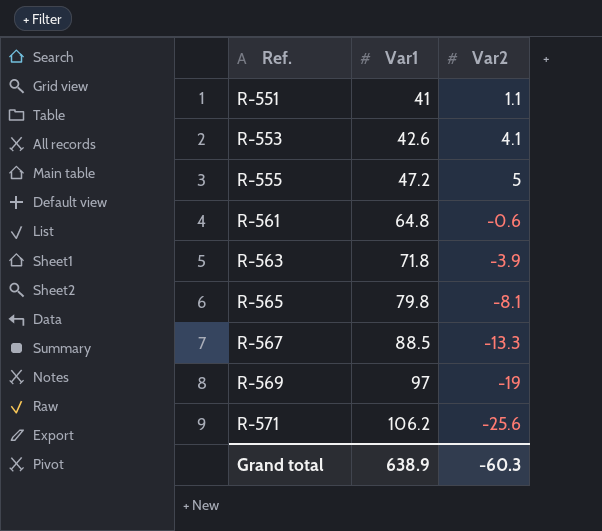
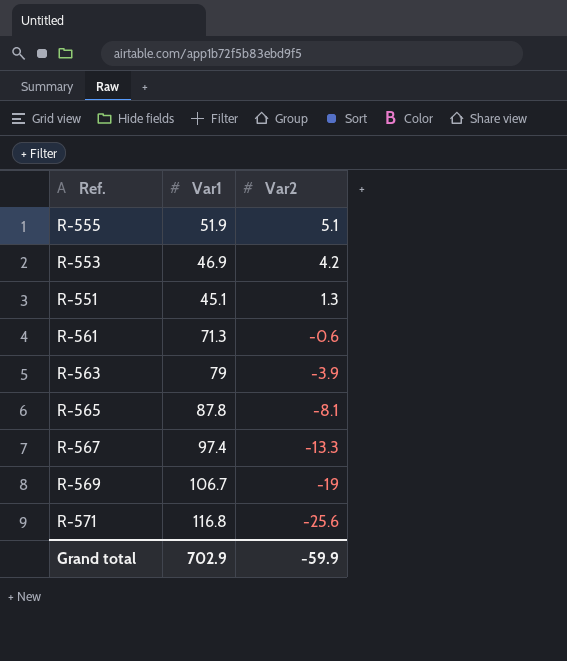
row order: Ref. ascending -> Var2 descending
R-555 | Var1: 47.2 -> 51.9
R-555 | Var2: 5 -> 5.1
R-553 | Var1: 42.6 -> 46.9
R-553 | Var2: 4.1 -> 4.2
R-551 | Var1: 41 -> 45.1
R-551 | Var2: 1.1 -> 1.3
R-561 | Var1: 64.8 -> 71.3
R-563 | Var1: 71.8 -> 79
R-565 | Var1: 79.8 -> 87.8
R-567 | Var1: 88.5 -> 97.4
R-569 | Var1: 97 -> 106.7
R-571 | Var1: 106.2 -> 116.8
Grand total | Var1: 638.9 -> 702.9
Grand total | Var2: -60.3 -> -59.9

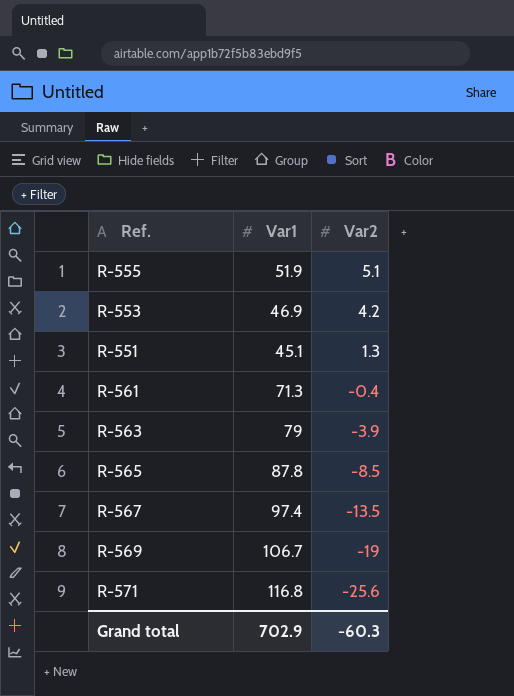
R-561 | Var2: -0.6 -> -0.4
R-565 | Var2: -8.1 -> -8.5
R-567 | Var2: -13.3 -> -13.5
Grand total | Var2: -59.9 -> -60.3

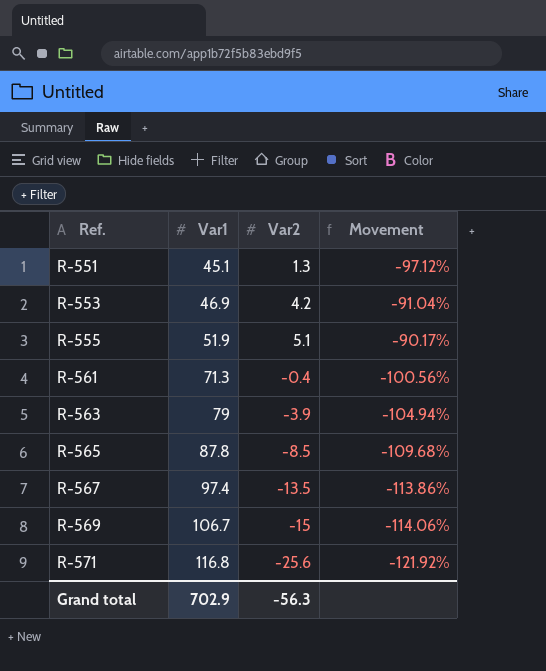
row order: Var2 descending -> Ref. ascending
column Movement | formula: none -> ([Var2] - [Var1]) / [Var1]
R-569 | Var2: -19 -> -15
Grand total | Var2: -60.3 -> -56.3

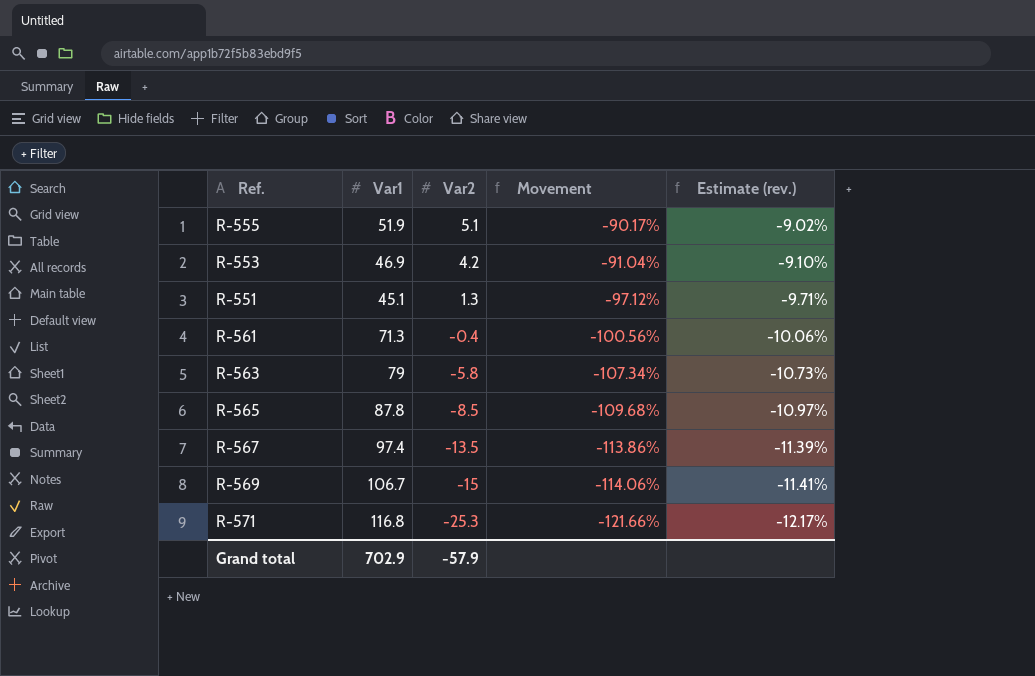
row order: Ref. ascending -> Var2 descending
column Estimate (rev.) | formula: none -> [Movement] * 0.1
R-563 | Var2: -3.9 -> -5.8
R-563 | Movement: -104.94% -> -107.34%
R-571 | Var2: -25.6 -> -25.3
R-571 | Movement: -121.92% -> -121.66%
Grand total | Var2: -56.3 -> -57.9

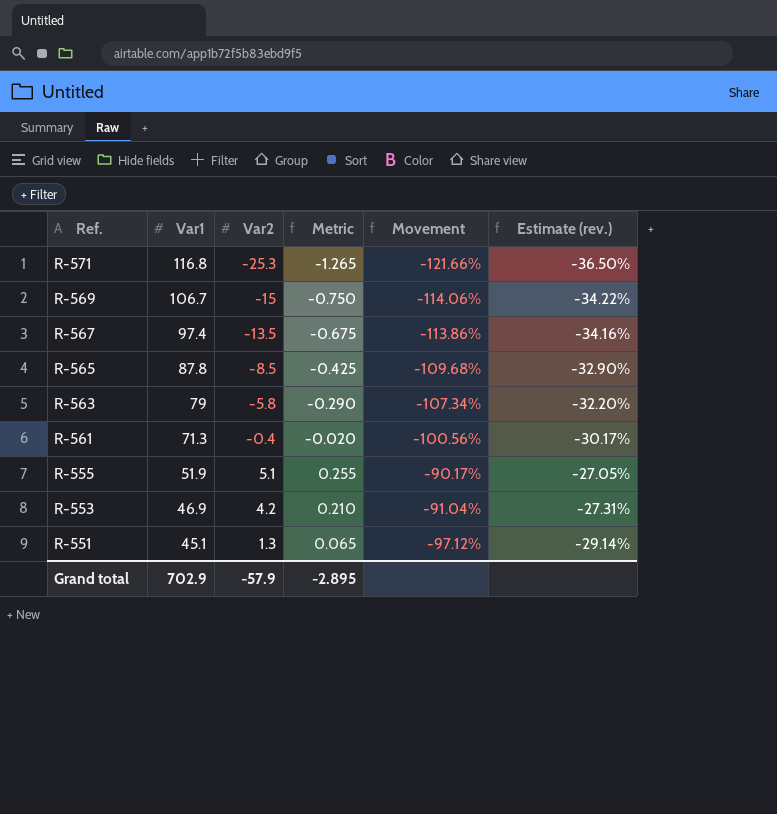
row order: Var2 descending -> Ref. descending
column Metric | formula: none -> [Var2] * 0.05
column Estimate (rev.) | formula: [Movement] * 0.1 -> [Movement] * 0.3

